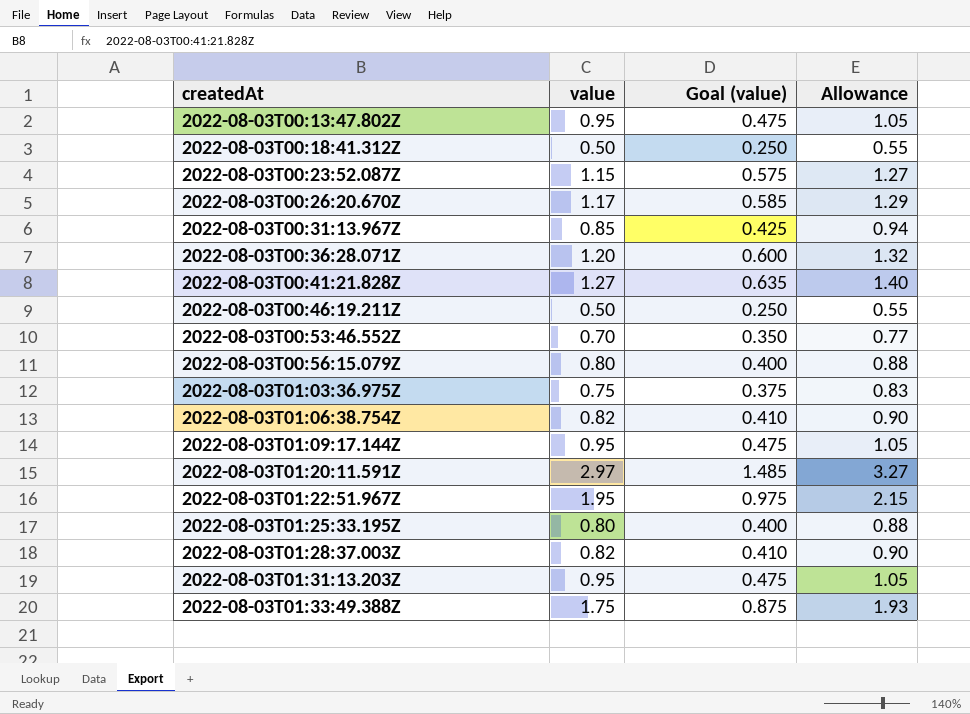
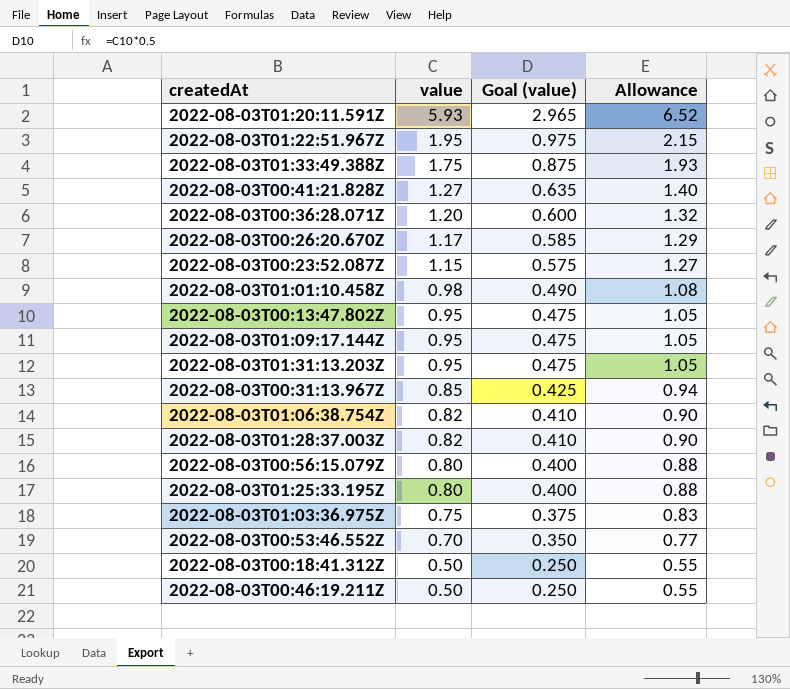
row order: createdAt ascending -> value descending
2022-08-03T01:20:11.591Z | value: 2.97 -> 5.93
2022-08-03T01:20:11.591Z | Goal (value): 1.485 -> 2.965
2022-08-03T01:20:11.591Z | Allowance: 3.27 -> 6.52
row 2022-08-03T01:01:10.458Z: none -> 0.98 | 0.490 | 1.08

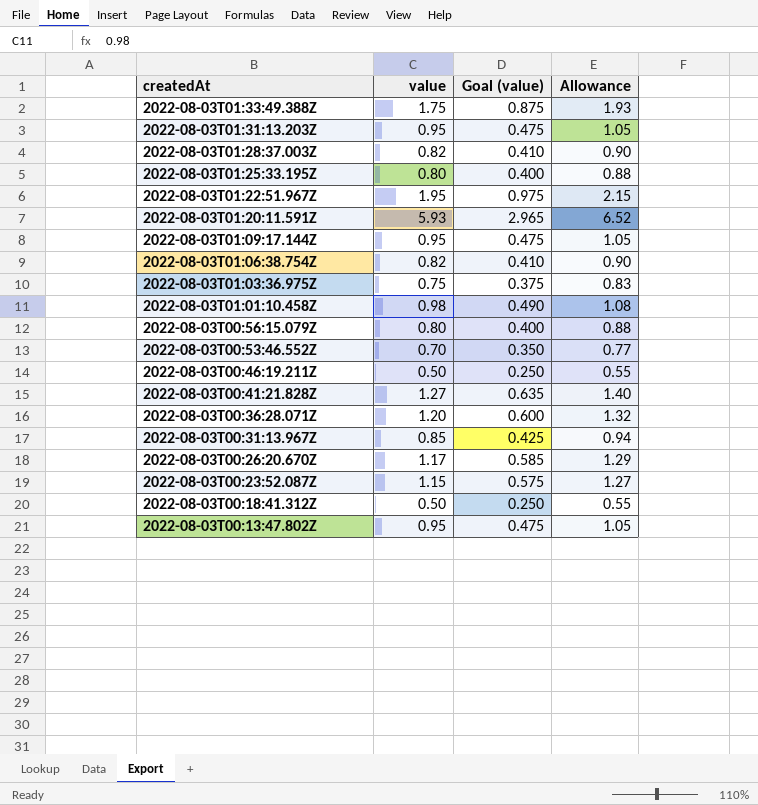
row order: value descending -> createdAt descending

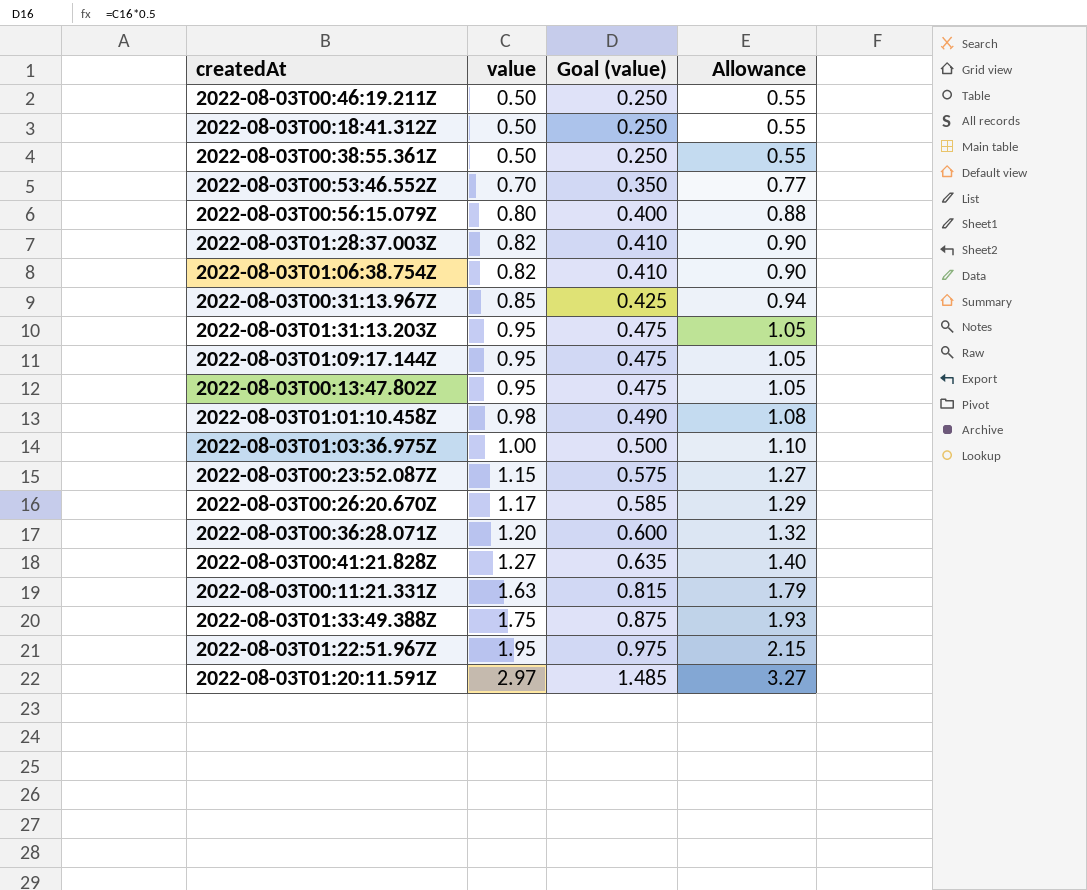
row order: createdAt descending -> value ascending
row 2022-08-03T01:25:33.195Z: 0.80 | 0.400 | 0.88 -> none
row 2022-08-03T00:38:55.361Z: none -> 0.50 | 0.250 | 0.55
2022-08-03T01:03:36.975Z | value: 0.75 -> 1.00
2022-08-03T01:03:36.975Z | Goal (value): 0.375 -> 0.500
2022-08-03T01:03:36.975Z | Allowance: 0.83 -> 1.10
row 2022-08-03T00:11:21.331Z: none -> 1.63 | 0.815 | 1.79
2022-08-03T01:20:11.591Z | value: 5.93 -> 2.97
2022-08-03T01:20:11.591Z | Goal (value): 2.965 -> 1.485
2022-08-03T01:20:11.591Z | Allowance: 6.52 -> 3.27

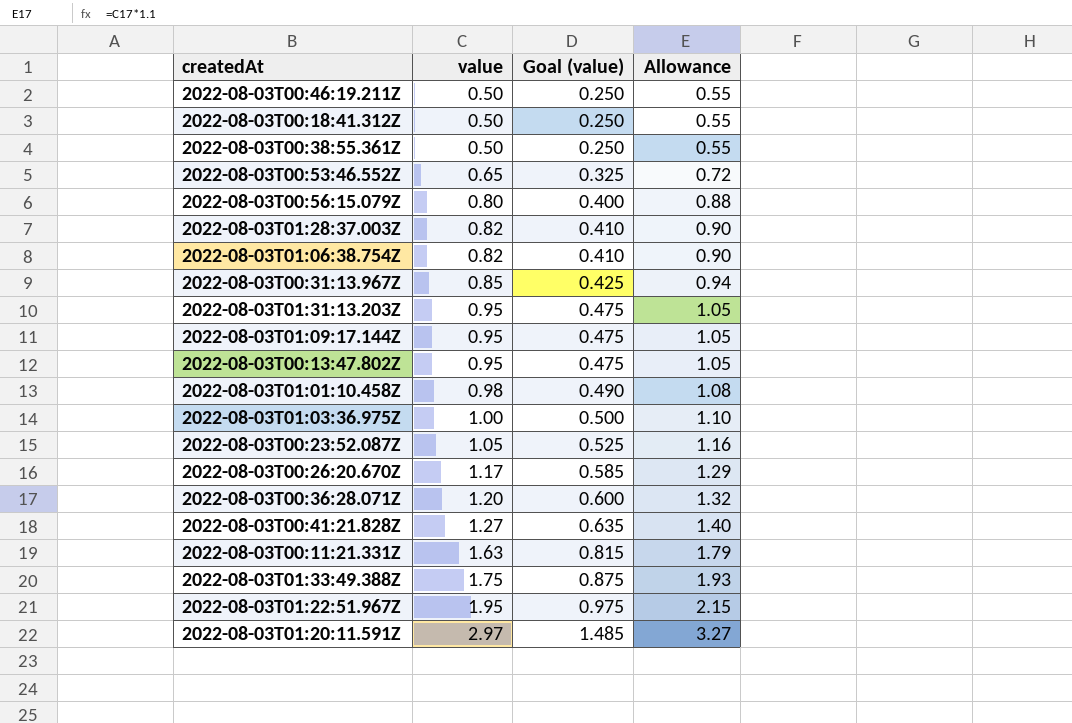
2022-08-03T00:53:46.552Z | value: 0.70 -> 0.65
2022-08-03T00:53:46.552Z | Goal (value): 0.350 -> 0.325
2022-08-03T00:53:46.552Z | Allowance: 0.77 -> 0.72
2022-08-03T00:23:52.087Z | value: 1.15 -> 1.05
2022-08-03T00:23:52.087Z | Goal (value): 0.575 -> 0.525
2022-08-03T00:23:52.087Z | Allowance: 1.27 -> 1.16

